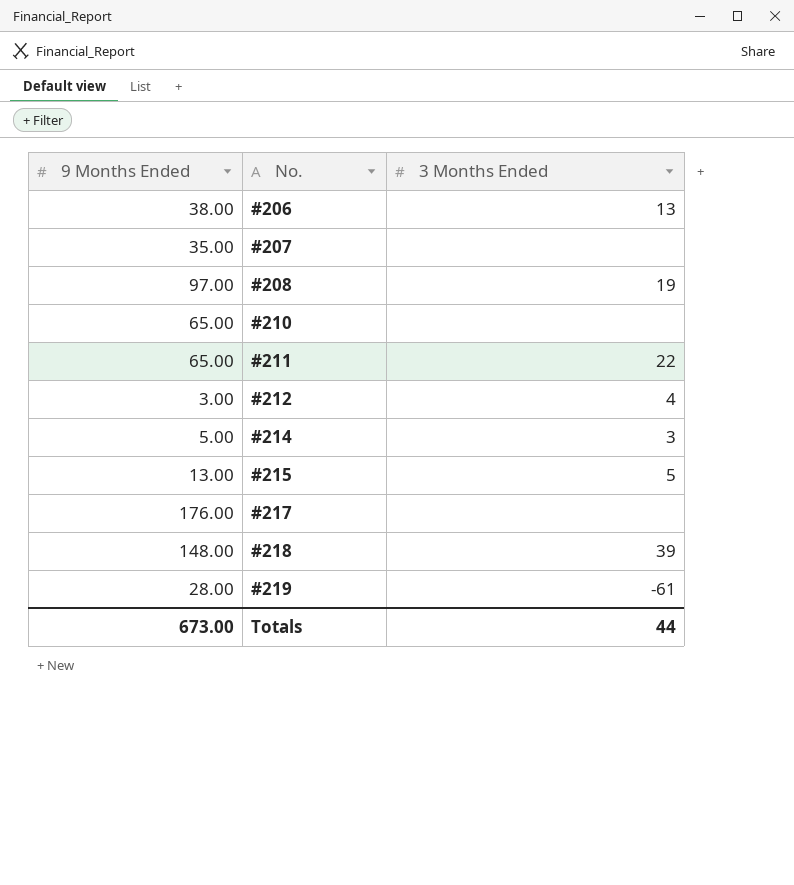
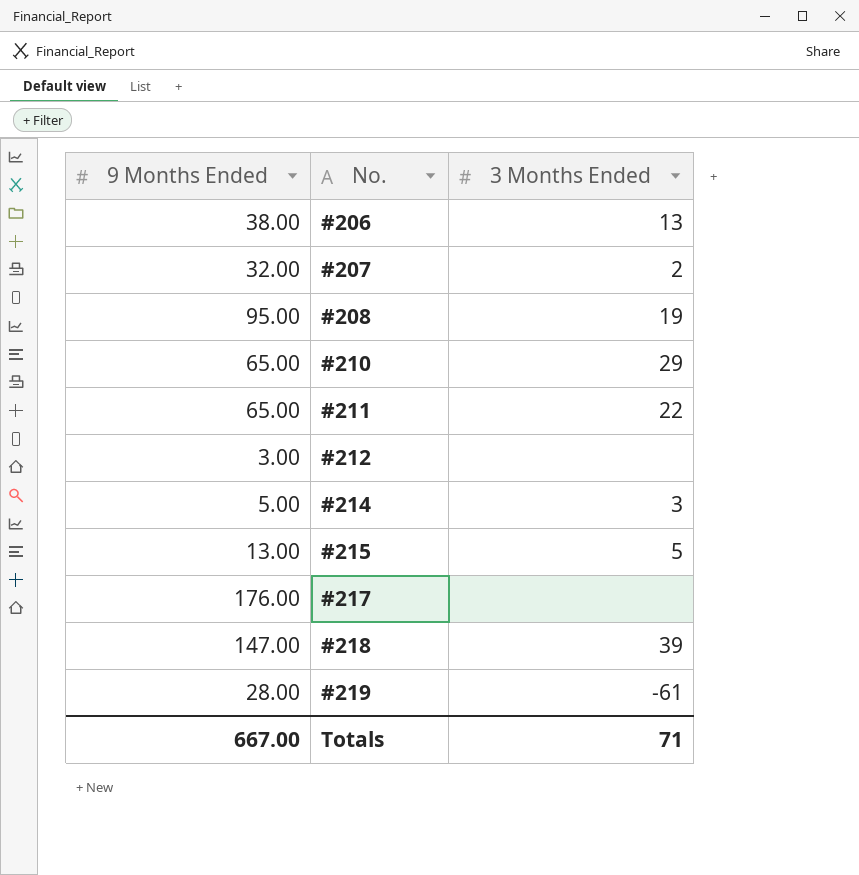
#207 | 9 Months Ended: 35.00 -> 32.00
#207 | 3 Months Ended: none -> 2
#208 | 9 Months Ended: 97.00 -> 95.00
#210 | 3 Months Ended: none -> 29
#212 | 3 Months Ended: 4 -> none
#218 | 9 Months Ended: 148.00 -> 147.00
Totals | 9 Months Ended: 673.00 -> 667.00
Totals | 3 Months Ended: 44 -> 71

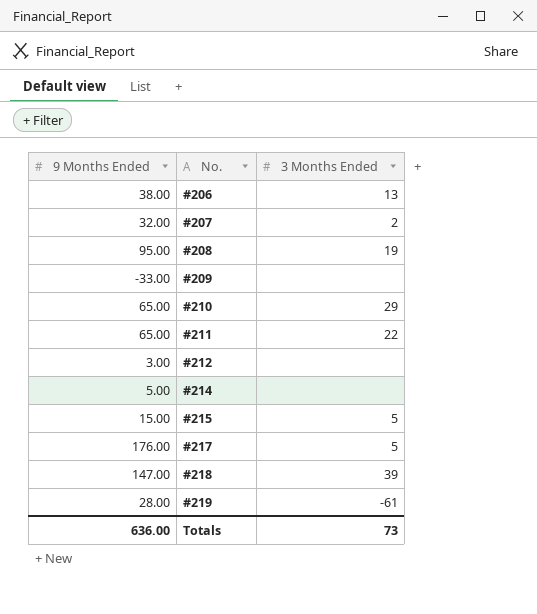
row #209: none -> -33.00 | none
#214 | 3 Months Ended: 3 -> none
#215 | 9 Months Ended: 13.00 -> 15.00
#217 | 3 Months Ended: none -> 5
Totals | 9 Months Ended: 667.00 -> 636.00
Totals | 3 Months Ended: 71 -> 73

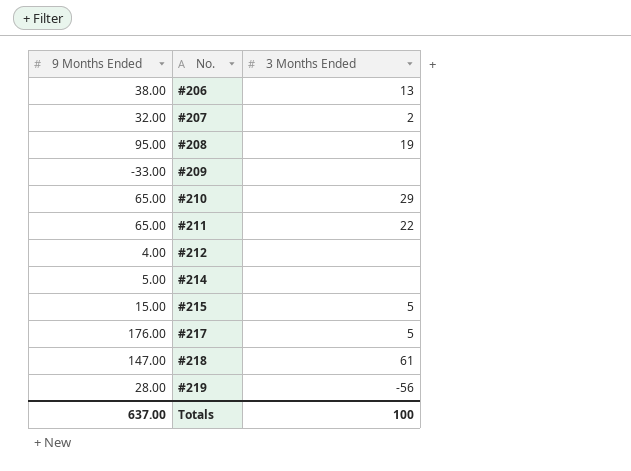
#212 | 9 Months Ended: 3.00 -> 4.00
#218 | 3 Months Ended: 39 -> 61
#219 | 3 Months Ended: -61 -> -56
Totals | 9 Months Ended: 636.00 -> 637.00
Totals | 3 Months Ended: 73 -> 100

